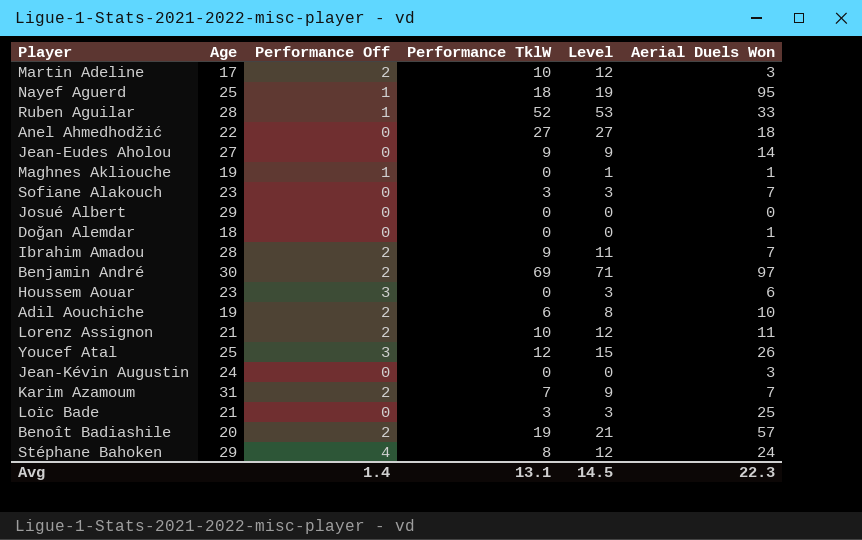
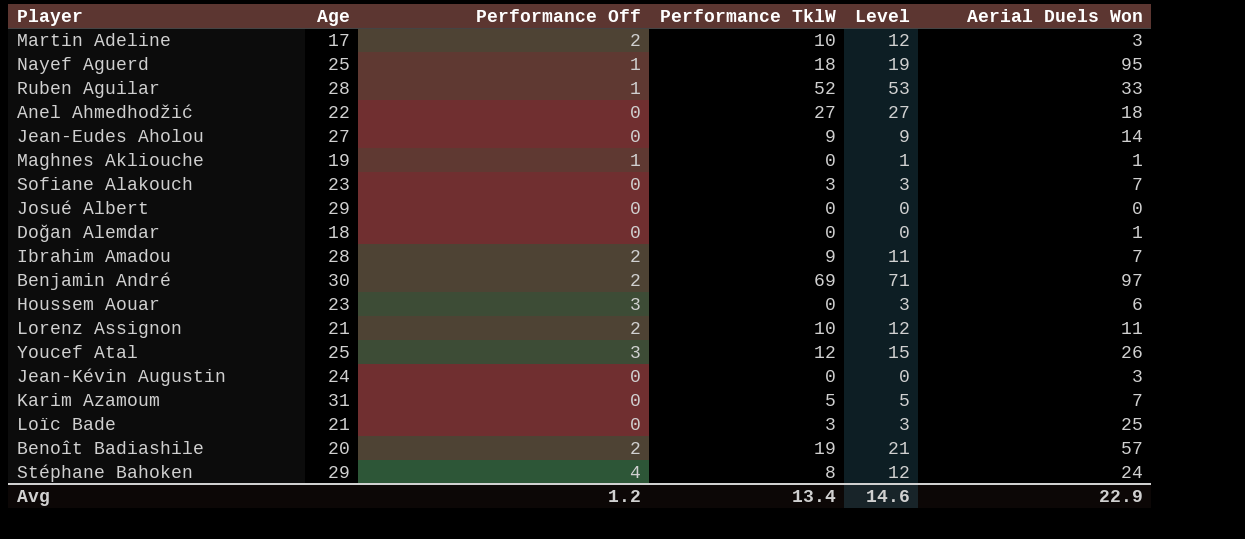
row Adil Aouchiche: 19 | 2 | 6 | 8 | 10 -> none
Karim Azamoum | Performance Off: 2 -> 0
Karim Azamoum | Performance TklW: 7 -> 5
Karim Azamoum | Level: 9 -> 5
Avg | Performance Off: 1.4 -> 1.2
Avg | Performance TklW: 13.1 -> 13.4
Avg | Level: 14.5 -> 14.6
Avg | Aerial Duels Won: 22.3 -> 22.9

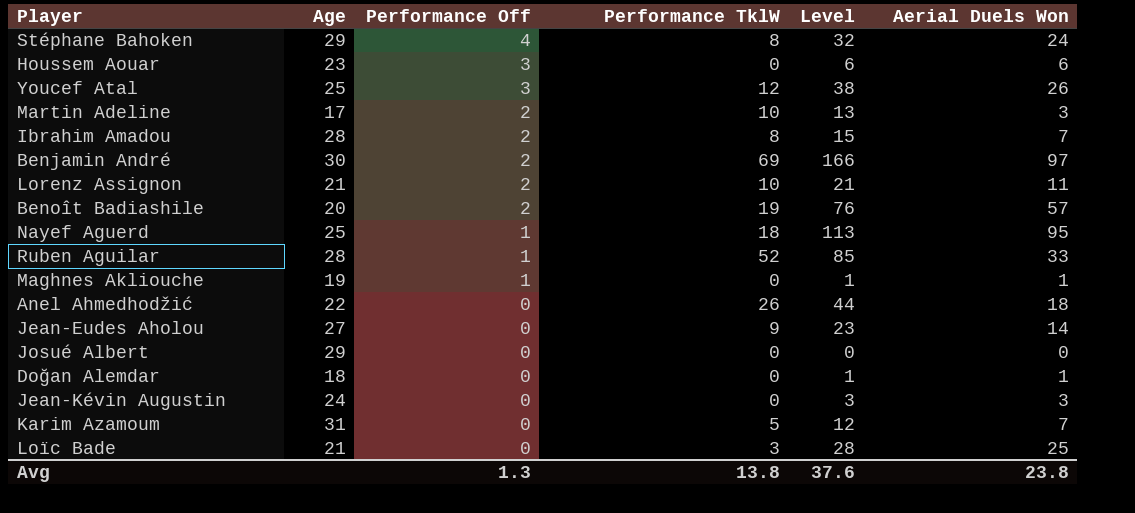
row order: none -> Performance Off descending
column Level | formula: [Performance Off] + [Performance TklW] -> [Performance TklW] + [Aerial Duels Won]
row Sofiane Alakouch: 23 | 0 | 3 | 3 | 7 -> none
Ibrahim Amadou | Performance TklW: 9 -> 8
Anel Ahmedhodžić | Performance TklW: 27 -> 26
Avg | Performance Off: 1.2 -> 1.3
Avg | Performance TklW: 13.4 -> 13.8
Avg | Level: 14.6 -> 37.6
Avg | Aerial Duels Won: 22.9 -> 23.8

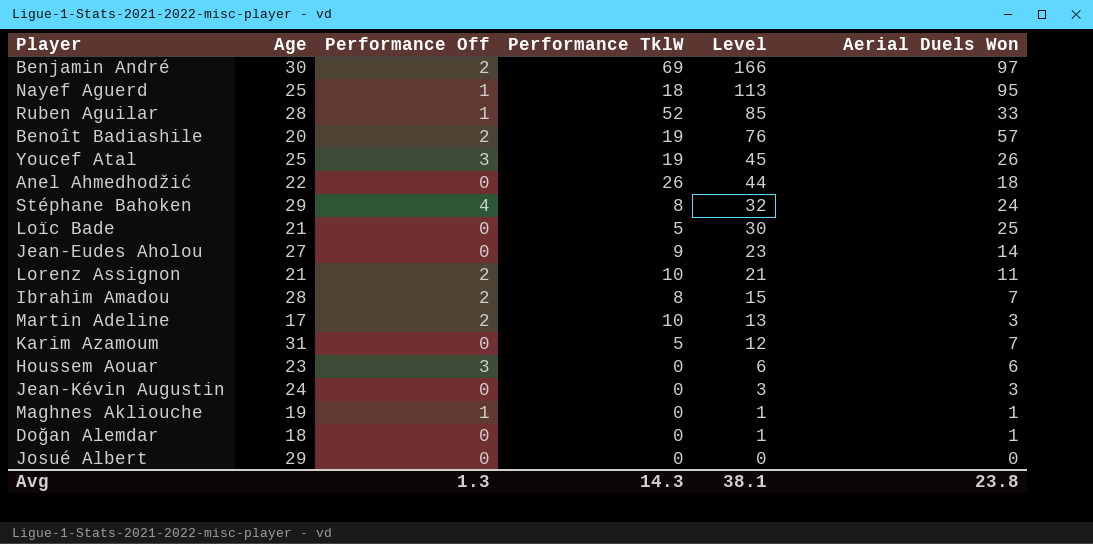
row order: Performance Off descending -> Level descending
Youcef Atal | Performance TklW: 12 -> 19
Youcef Atal | Level: 38 -> 45
Loïc Bade | Performance TklW: 3 -> 5
Loïc Bade | Level: 28 -> 30
Avg | Performance TklW: 13.8 -> 14.3
Avg | Level: 37.6 -> 38.1

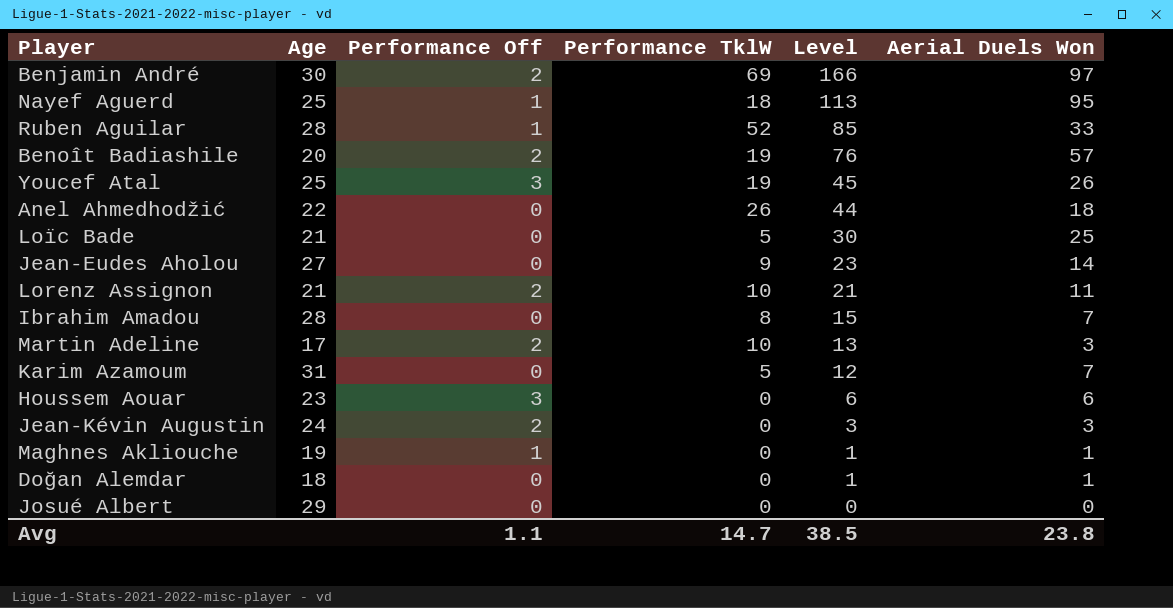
row Stéphane Bahoken: 29 | 4 | 8 | 32 | 24 -> none
Ibrahim Amadou | Performance Off: 2 -> 0
Jean-Kévin Augustin | Performance Off: 0 -> 2
Avg | Performance Off: 1.3 -> 1.1
Avg | Performance TklW: 14.3 -> 14.7
Avg | Level: 38.1 -> 38.5

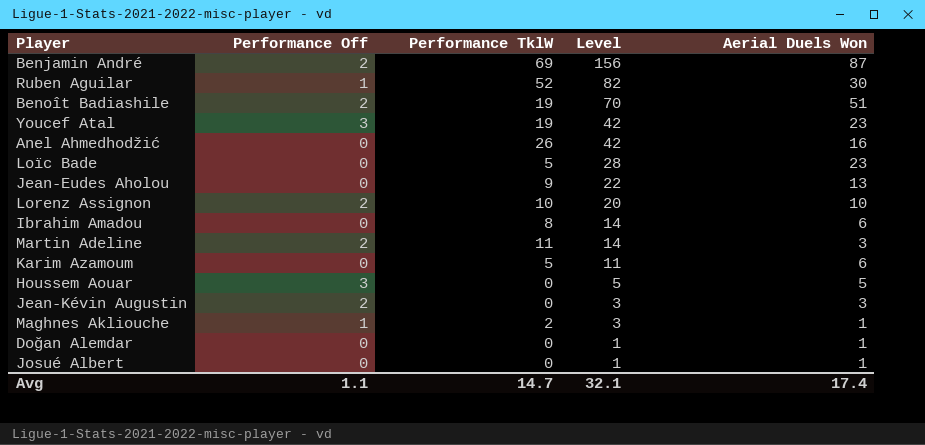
column Age | position: 2 -> none
row Nayef Aguerd: 25 | 1 | 18 | 113 | 95 -> none
Benjamin André | Level: 166 -> 156
Benjamin André | Aerial Duels Won: 97 -> 87
Ruben Aguilar | Level: 85 -> 82
Ruben Aguilar | Aerial Duels Won: 33 -> 30
Benoît Badiashile | Level: 76 -> 70
Benoît Badiashile | Aerial Duels Won: 57 -> 51
Youcef Atal | Level: 45 -> 42
Youcef Atal | Aerial Duels Won: 26 -> 23
Anel Ahmedhodžić | Level: 44 -> 42
Anel Ahmedhodžić | Aerial Duels Won: 18 -> 16
Loïc Bade | Level: 30 -> 28
Loïc Bade | Aerial Duels Won: 25 -> 23
Jean-Eudes Aholou | Level: 23 -> 22
Jean-Eudes Aholou | Aerial Duels Won: 14 -> 13
Lorenz Assignon | Level: 21 -> 20
Lorenz Assignon | Aerial Duels Won: 11 -> 10
Ibrahim Amadou | Level: 15 -> 14
Ibrahim Amadou | Aerial Duels Won: 7 -> 6
Martin Adeline | Performance TklW: 10 -> 11
Martin Adeline | Level: 13 -> 14
Karim Azamoum | Level: 12 -> 11
Karim Azamoum | Aerial Duels Won: 7 -> 6
Houssem Aouar | Level: 6 -> 5
Houssem Aouar | Aerial Duels Won: 6 -> 5
Maghnes Akliouche | Performance TklW: 0 -> 2
Maghnes Akliouche | Level: 1 -> 3
Josué Albert | Level: 0 -> 1
Josué Albert | Aerial Duels Won: 0 -> 1
Avg | Level: 38.5 -> 32.1
Avg | Aerial Duels Won: 23.8 -> 17.4

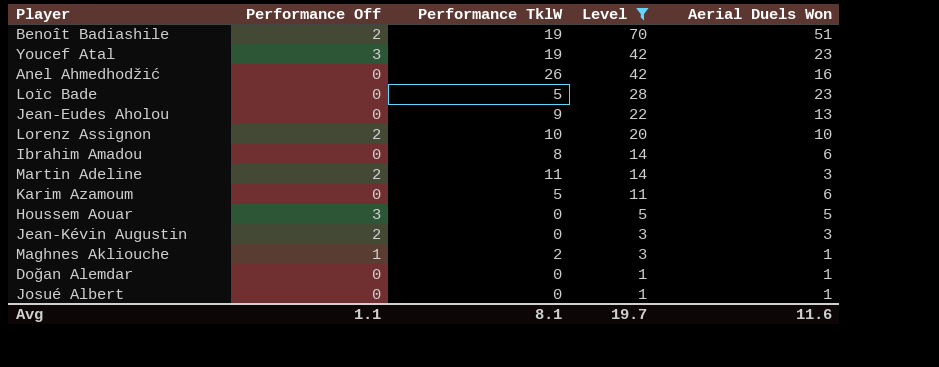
filter: none -> Level <= 70
Avg | Performance TklW: 14.7 -> 8.1
Avg | Level: 32.1 -> 19.7
Avg | Aerial Duels Won: 17.4 -> 11.6

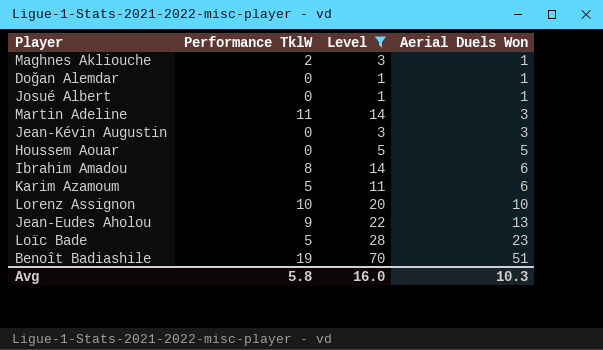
row order: Level descending -> Aerial Duels Won ascending
column Performance Off | position: 2 -> none
row Youcef Atal: 3 | 19 | 42 | 23 -> none
row Anel Ahmedhodžić: 0 | 26 | 42 | 16 -> none
Avg | Performance TklW: 8.1 -> 5.8
Avg | Level: 19.7 -> 16.0
Avg | Aerial Duels Won: 11.6 -> 10.3

